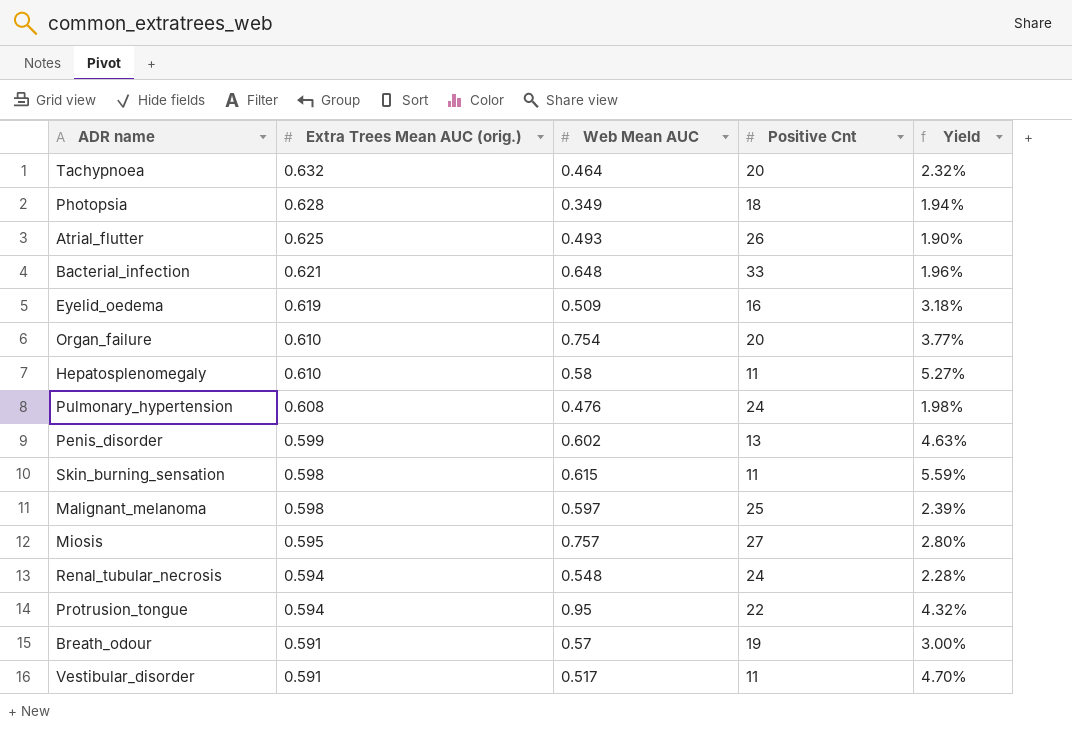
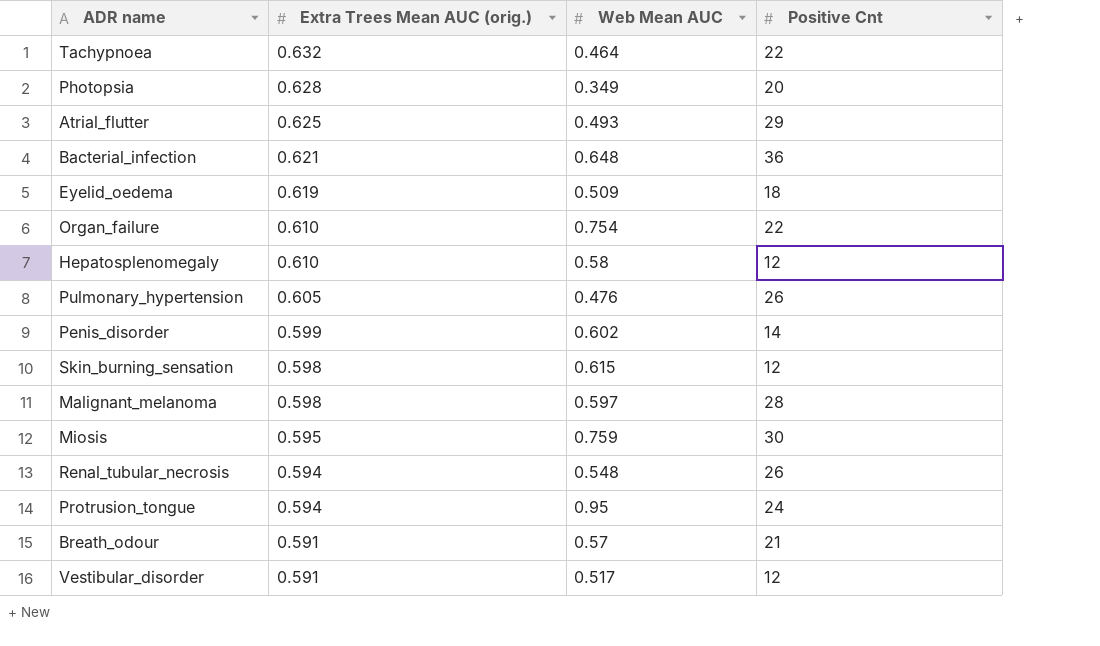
column Yield | formula: [Web Mean AUC] / [Positive Cnt] -> none
Tachypnoea | Positive Cnt: 20 -> 22
Photopsia | Positive Cnt: 18 -> 20
Atrial_flutter | Positive Cnt: 26 -> 29
Bacterial_infection | Positive Cnt: 33 -> 36
Eyelid_oedema | Positive Cnt: 16 -> 18
Organ_failure | Positive Cnt: 20 -> 22
Hepatosplenomegaly | Positive Cnt: 11 -> 12
Pulmonary_hypertension | Extra Trees Mean AUC (orig.): 0.608 -> 0.605
Pulmonary_hypertension | Positive Cnt: 24 -> 26
Penis_disorder | Positive Cnt: 13 -> 14
Skin_burning_sensation | Positive Cnt: 11 -> 12
Malignant_melanoma | Positive Cnt: 25 -> 28
Miosis | Web Mean AUC: 0.757 -> 0.759
Miosis | Positive Cnt: 27 -> 30
Renal_tubular_necrosis | Positive Cnt: 24 -> 26
Protrusion_tongue | Positive Cnt: 22 -> 24
Breath_odour | Positive Cnt: 19 -> 21
Vestibular_disorder | Positive Cnt: 11 -> 12

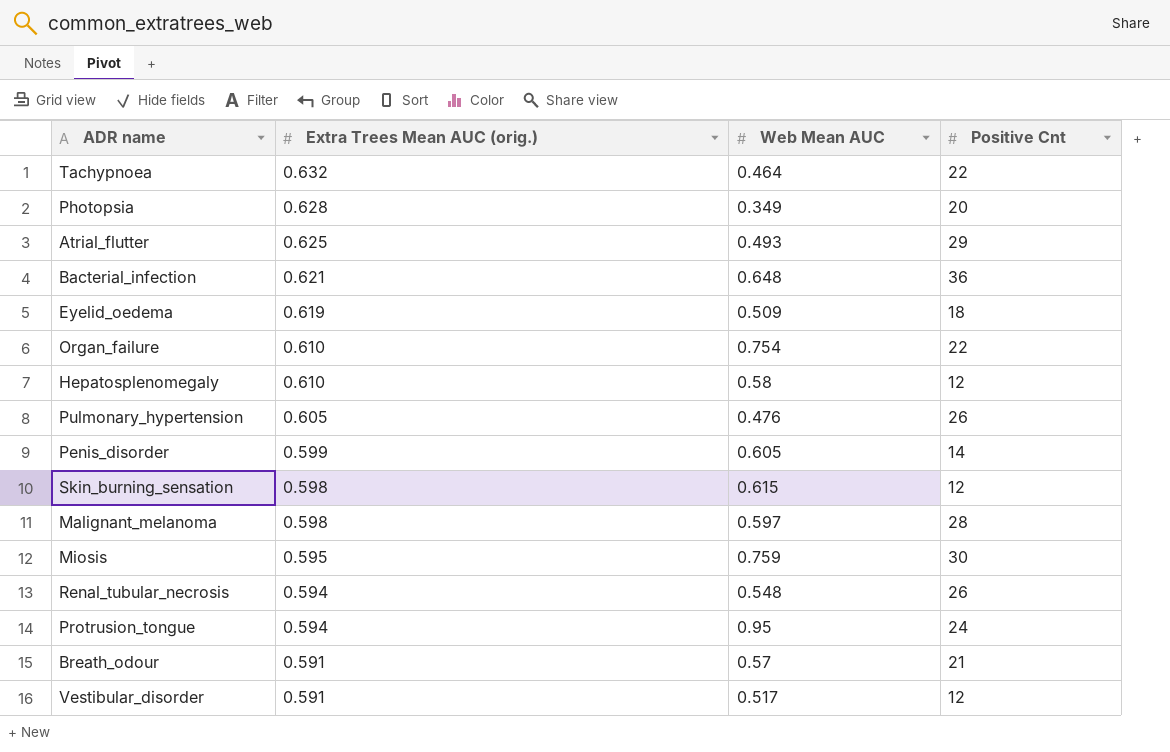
Penis_disorder | Web Mean AUC: 0.602 -> 0.605

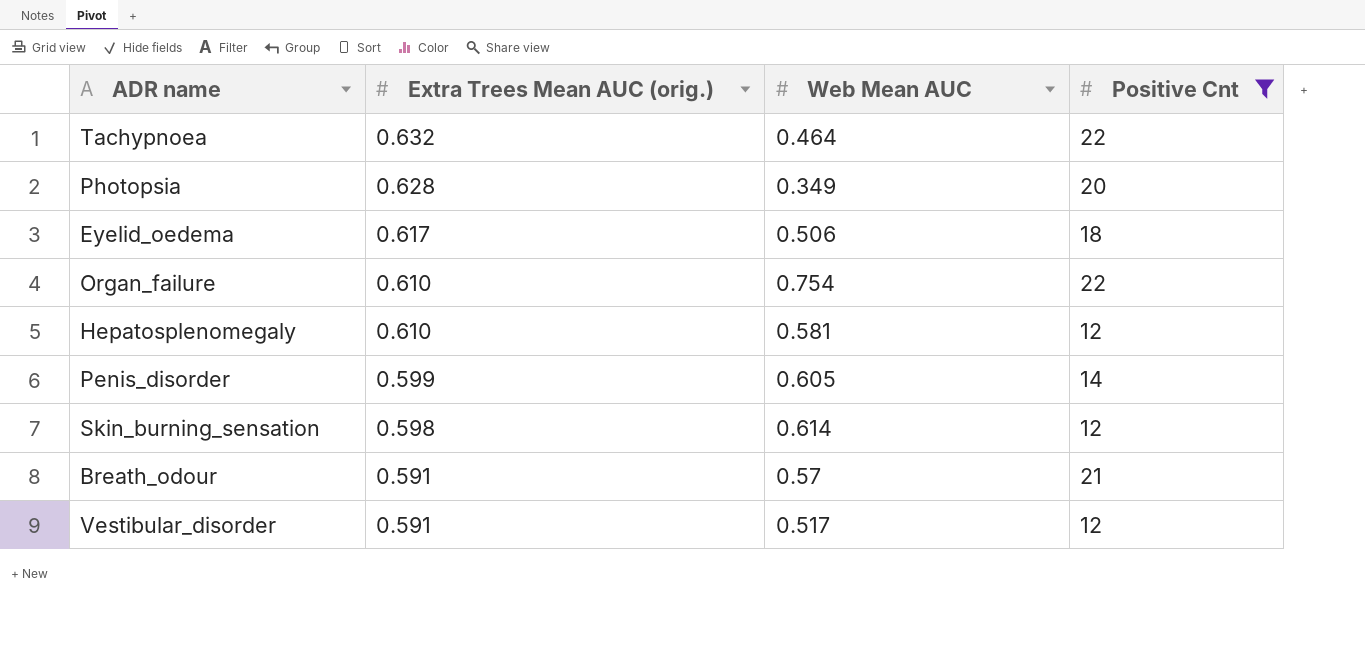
filter: none -> Positive Cnt <= 22
Eyelid_oedema | Extra Trees Mean AUC (orig.): 0.619 -> 0.617
Eyelid_oedema | Web Mean AUC: 0.509 -> 0.506
Hepatosplenomegaly | Web Mean AUC: 0.58 -> 0.581
Skin_burning_sensation | Web Mean AUC: 0.615 -> 0.614

